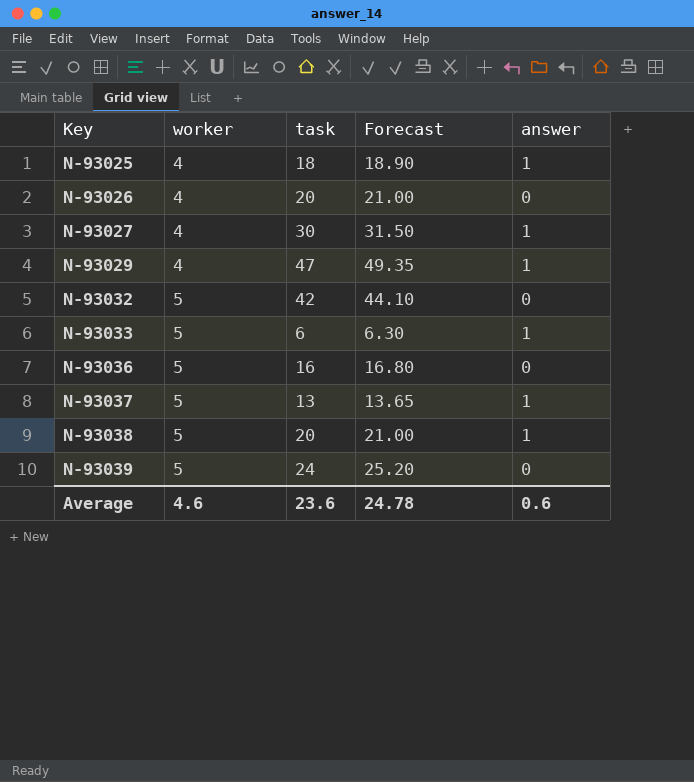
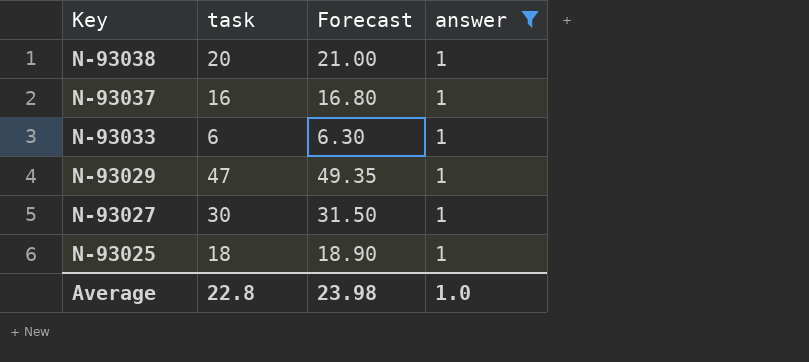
filter: none -> answer = 1
row order: Key ascending -> Key descending
column worker | position: 2 -> none
N-93037 | task: 13 -> 16
N-93037 | Forecast: 13.65 -> 16.80
Average | task: 23.6 -> 22.8
Average | Forecast: 24.78 -> 23.98
Average | answer: 0.6 -> 1.0

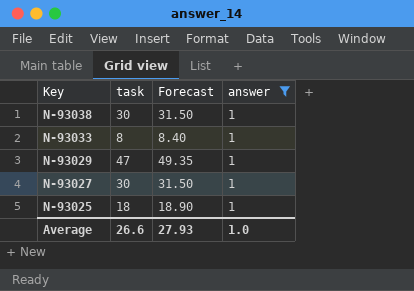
row N-93037: 16 | 16.80 | 1 -> none
N-93038 | task: 20 -> 30
N-93038 | Forecast: 21.00 -> 31.50
N-93033 | task: 6 -> 8
N-93033 | Forecast: 6.30 -> 8.40
Average | task: 22.8 -> 26.6
Average | Forecast: 23.98 -> 27.93

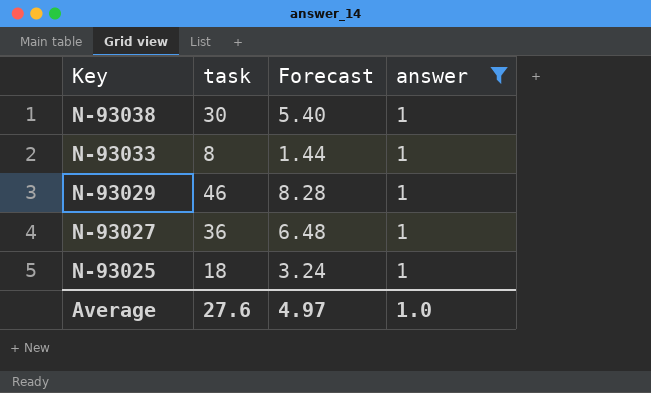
column Forecast | formula: [task] * 1.05 -> [task] * 0.18
N-93029 | task: 47 -> 46
N-93027 | task: 30 -> 36
Average | task: 26.6 -> 27.6
Average | Forecast: 27.93 -> 4.97

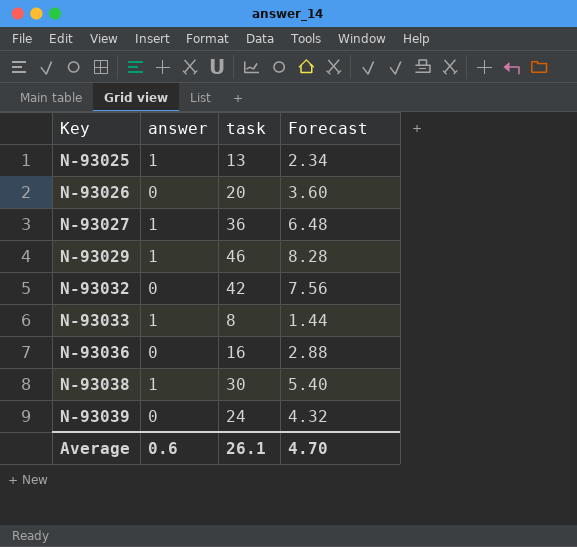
filter: answer = 1 -> none
row order: Key descending -> Key ascending
column answer | position: 4 -> 2
N-93025 | task: 18 -> 13
N-93025 | Forecast: 3.24 -> 2.34
Average | answer: 1.0 -> 0.6
Average | task: 27.6 -> 26.1
Average | Forecast: 4.97 -> 4.70

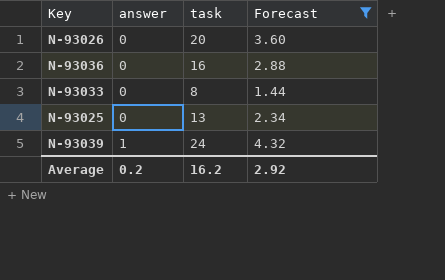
filter: none -> Forecast <= 4.32
row order: Key ascending -> answer ascending
N-93033 | answer: 1 -> 0
N-93025 | answer: 1 -> 0
N-93039 | answer: 0 -> 1
Average | answer: 0.6 -> 0.2
Average | task: 26.1 -> 16.2
Average | Forecast: 4.70 -> 2.92

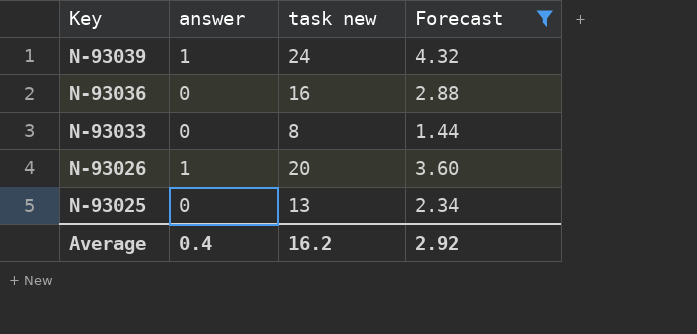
row order: answer ascending -> Key descending
column name: task -> task new
N-93026 | answer: 0 -> 1
Average | answer: 0.2 -> 0.4

